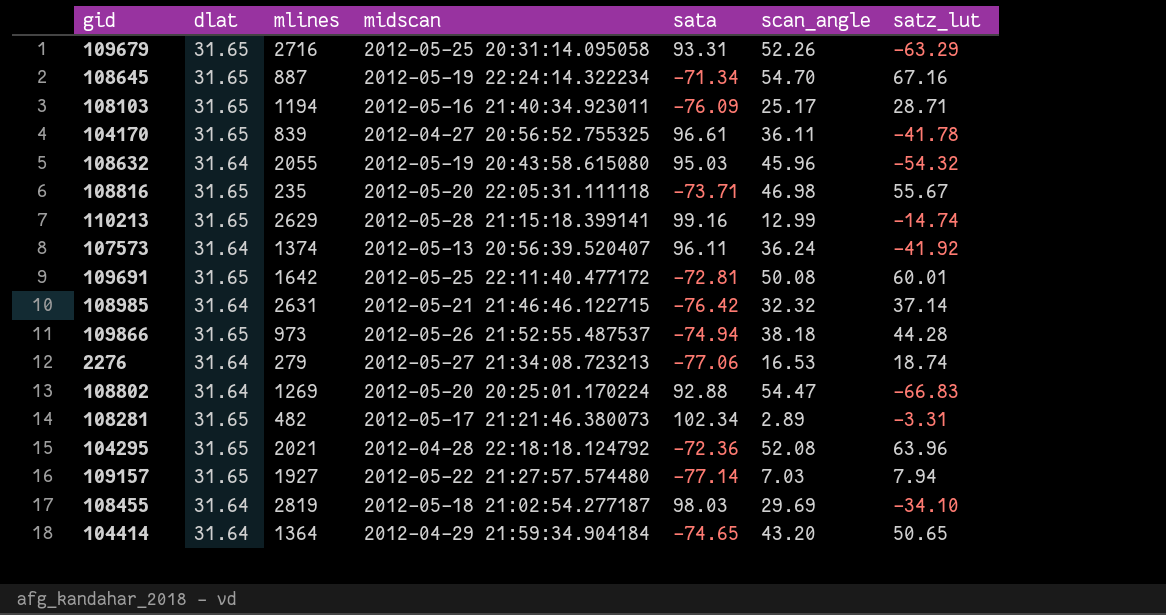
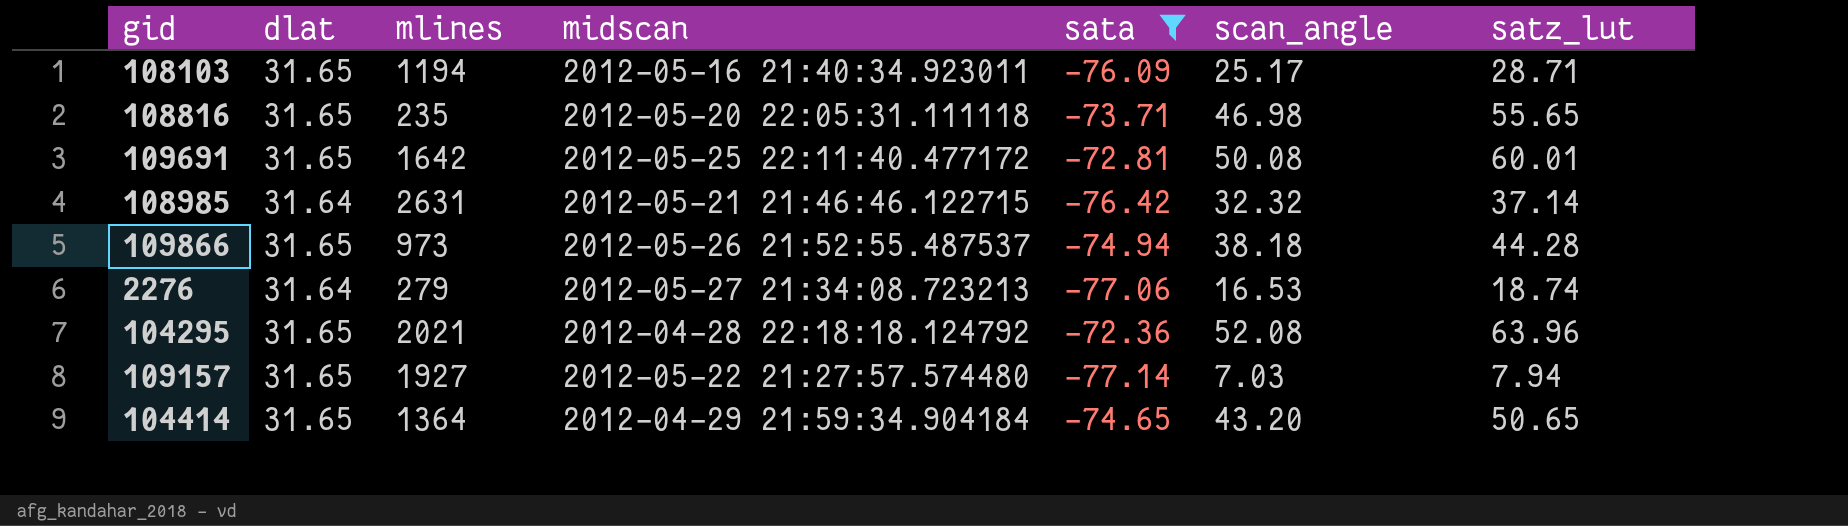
filter: none -> sata <= -72.36
108816 | satz_lut: 55.67 -> 55.65
104414 | dlat: 31.64 -> 31.65

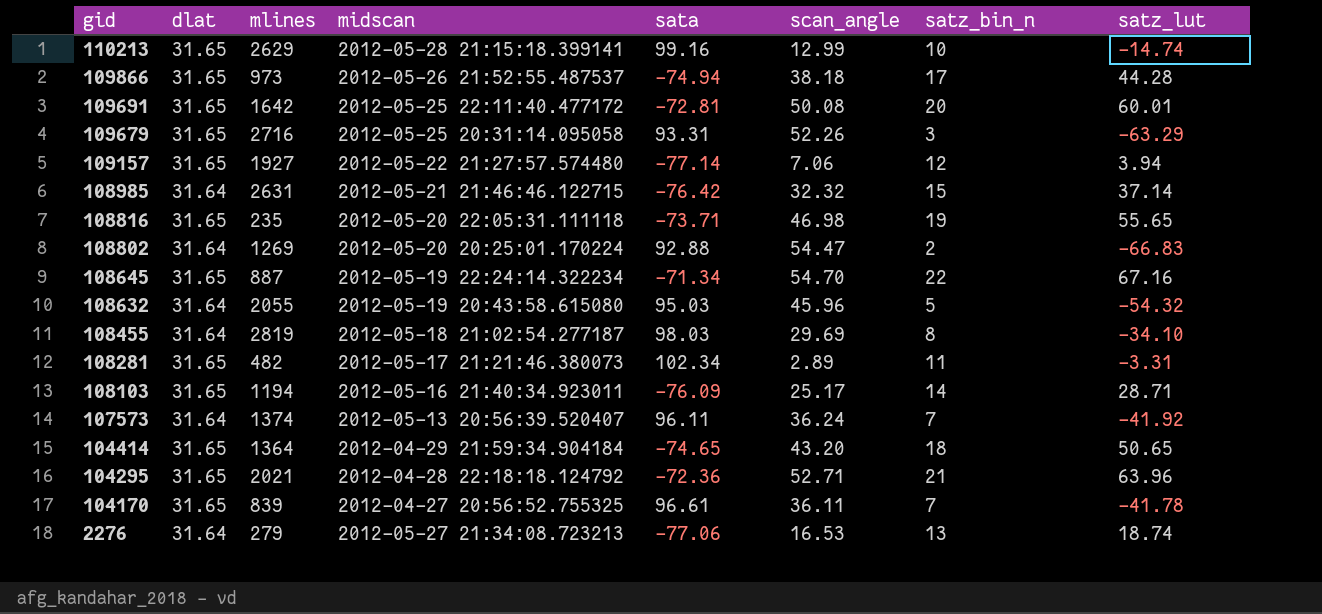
filter: sata <= -72.36 -> none
row order: none -> gid descending
column satz_bin_n | position: none -> 7
109157 | scan_angle: 7.03 -> 7.06
109157 | satz_lut: 7.94 -> 3.94
104295 | scan_angle: 52.08 -> 52.71

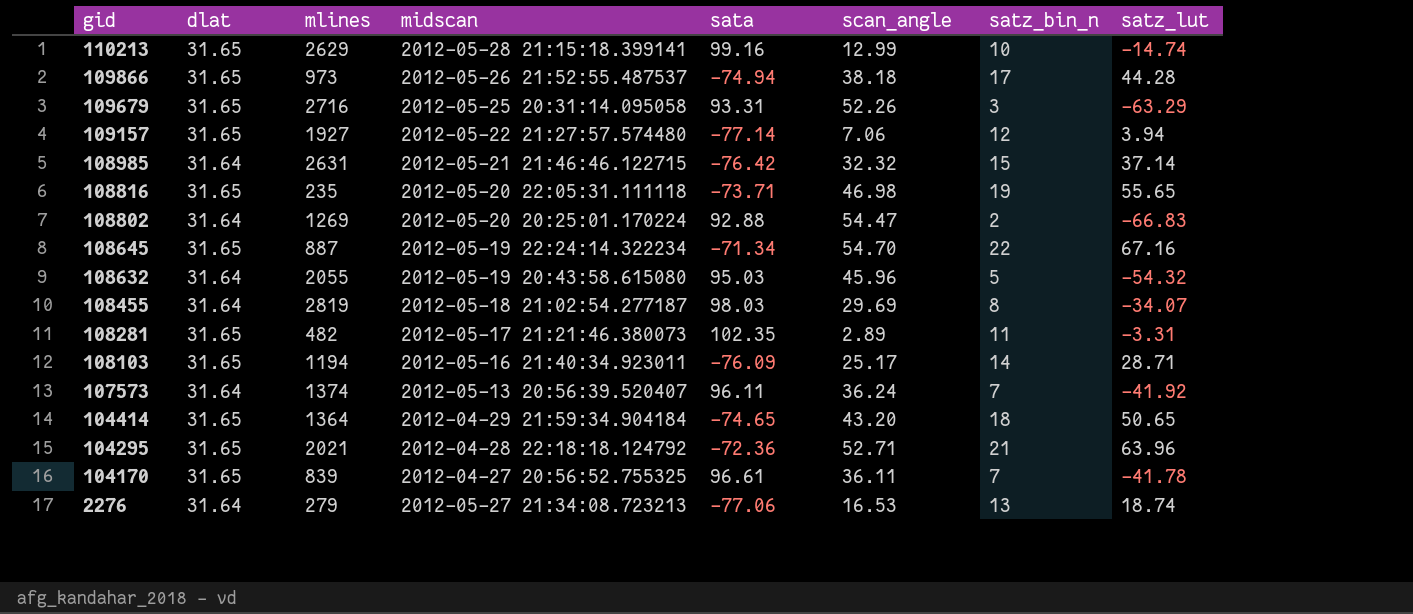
row 109691: 31.65 | 1642 | 2012-05-25 22:11:40.477172 | -72.81 | 50.08 | 20 | 60.01 -> none
108455 | satz_lut: -34.10 -> -34.07
108281 | sata: 102.34 -> 102.35

